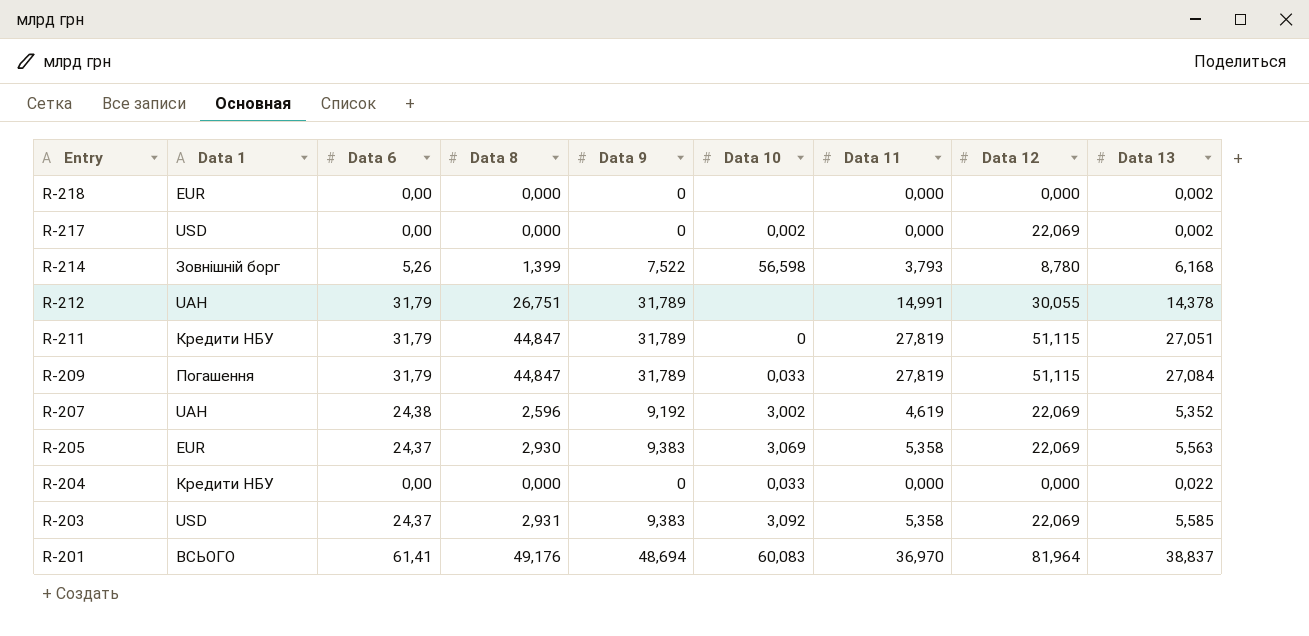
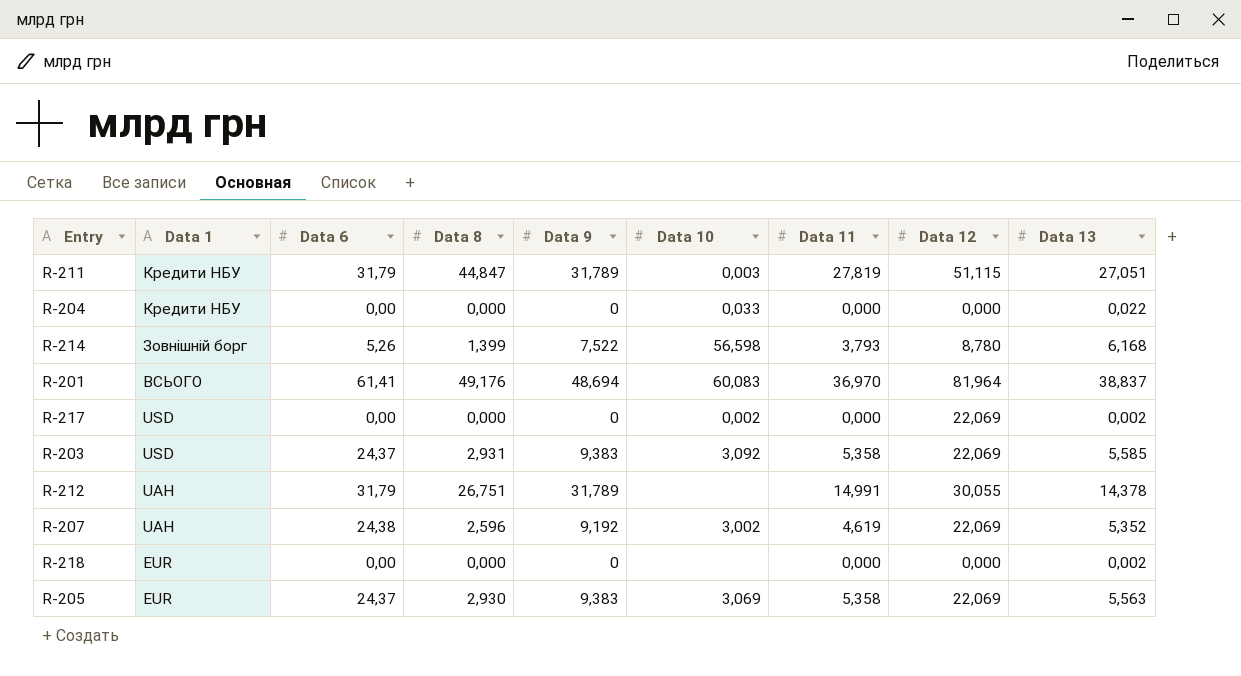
row order: Entry descending -> Data 1 descending
row R-209: Погашення | 31,79 | 44,847 | 31,789 | 0,033 | 27,819 | 51,115 | 27,084 -> none
R-211 | Data 10: 0 -> 0,003

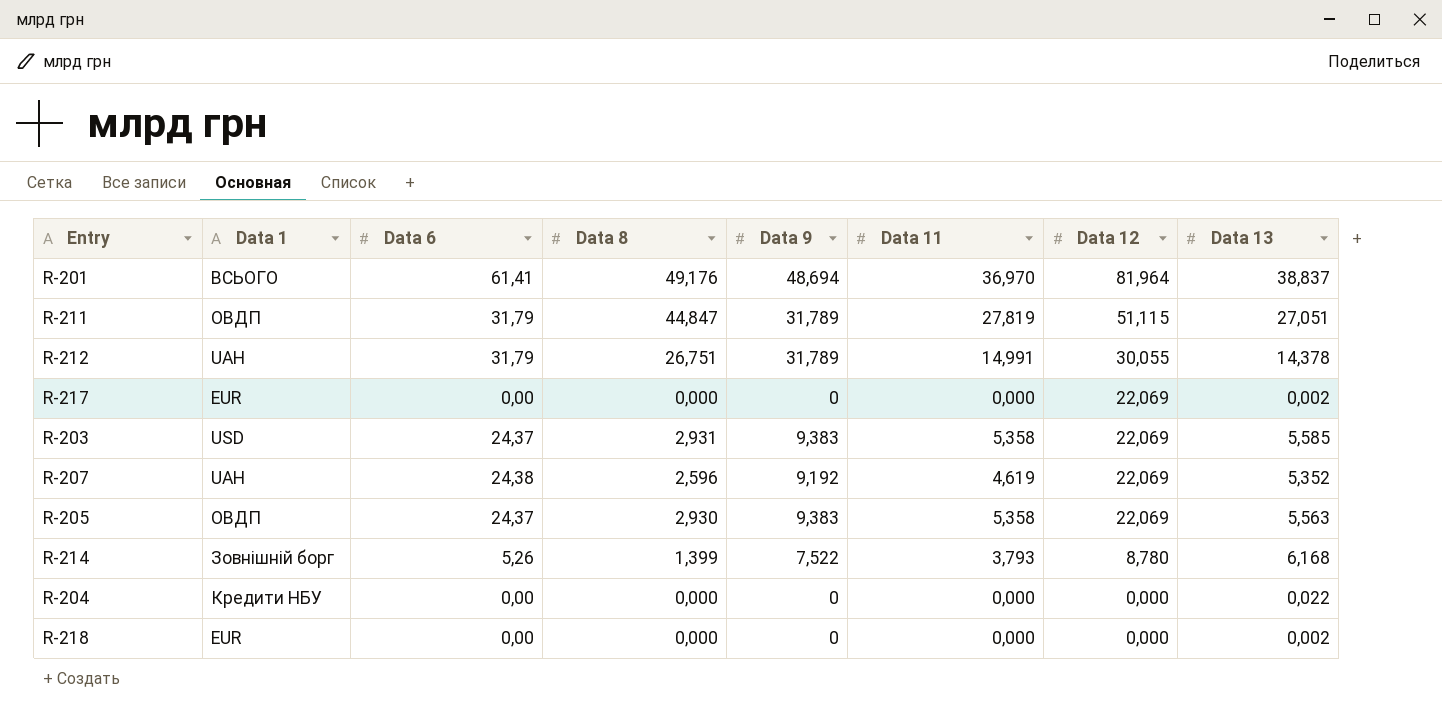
row order: Data 1 descending -> Data 12 descending
column Data 10 | position: 6 -> none
R-211 | Data 1: Кредити НБУ -> ОВДП
R-217 | Data 1: USD -> EUR
R-205 | Data 1: EUR -> ОВДП

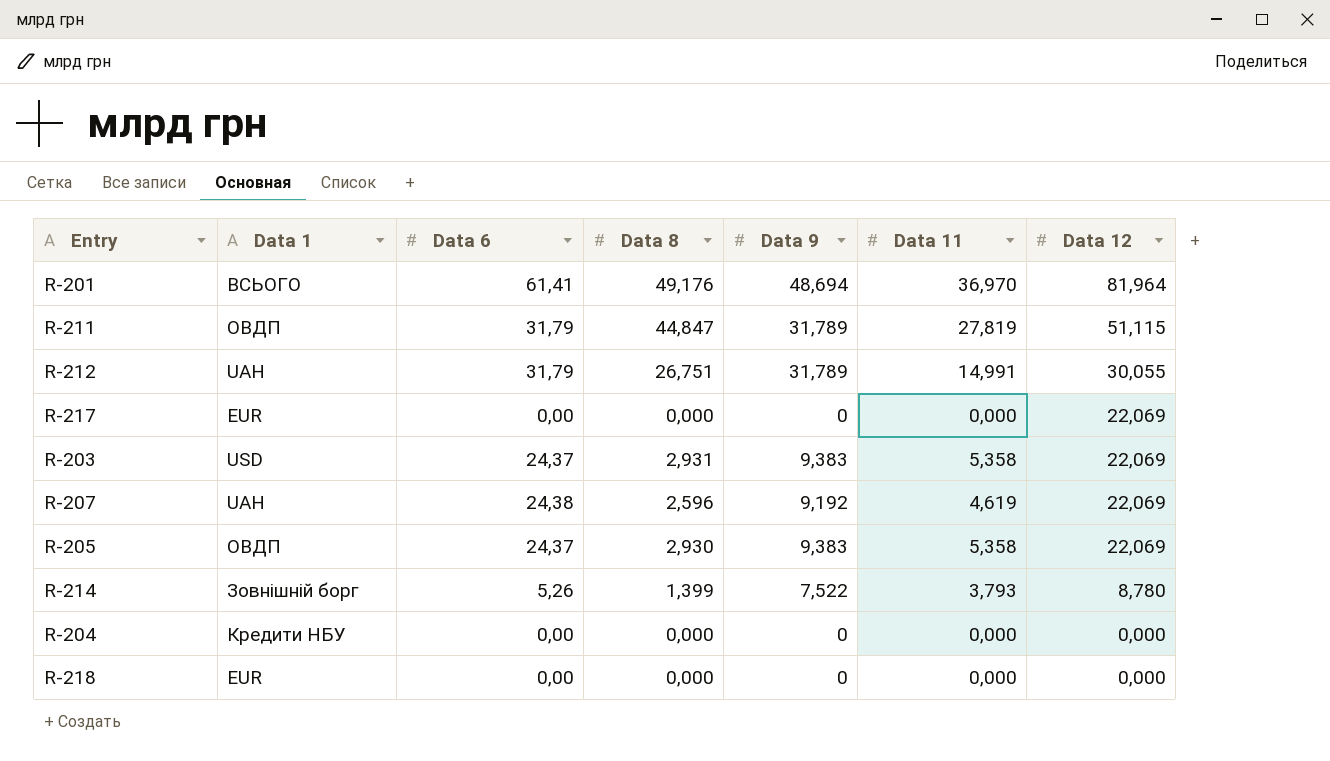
column Data 13 | position: 8 -> none

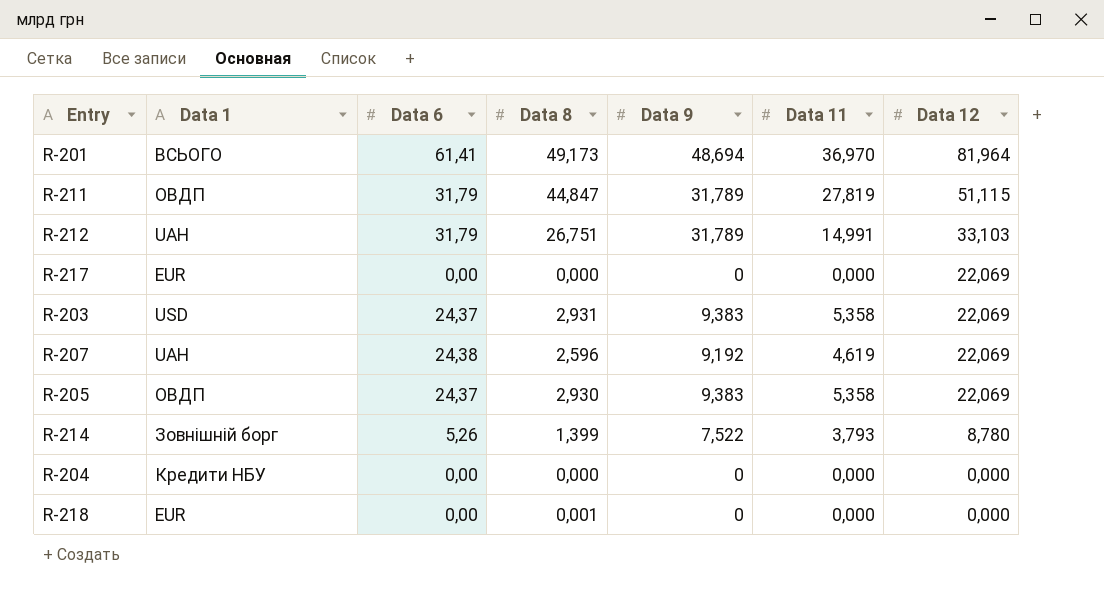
R-201 | Data 8: 49,176 -> 49,173
R-212 | Data 12: 30,055 -> 33,103
R-218 | Data 8: 0,000 -> 0,001

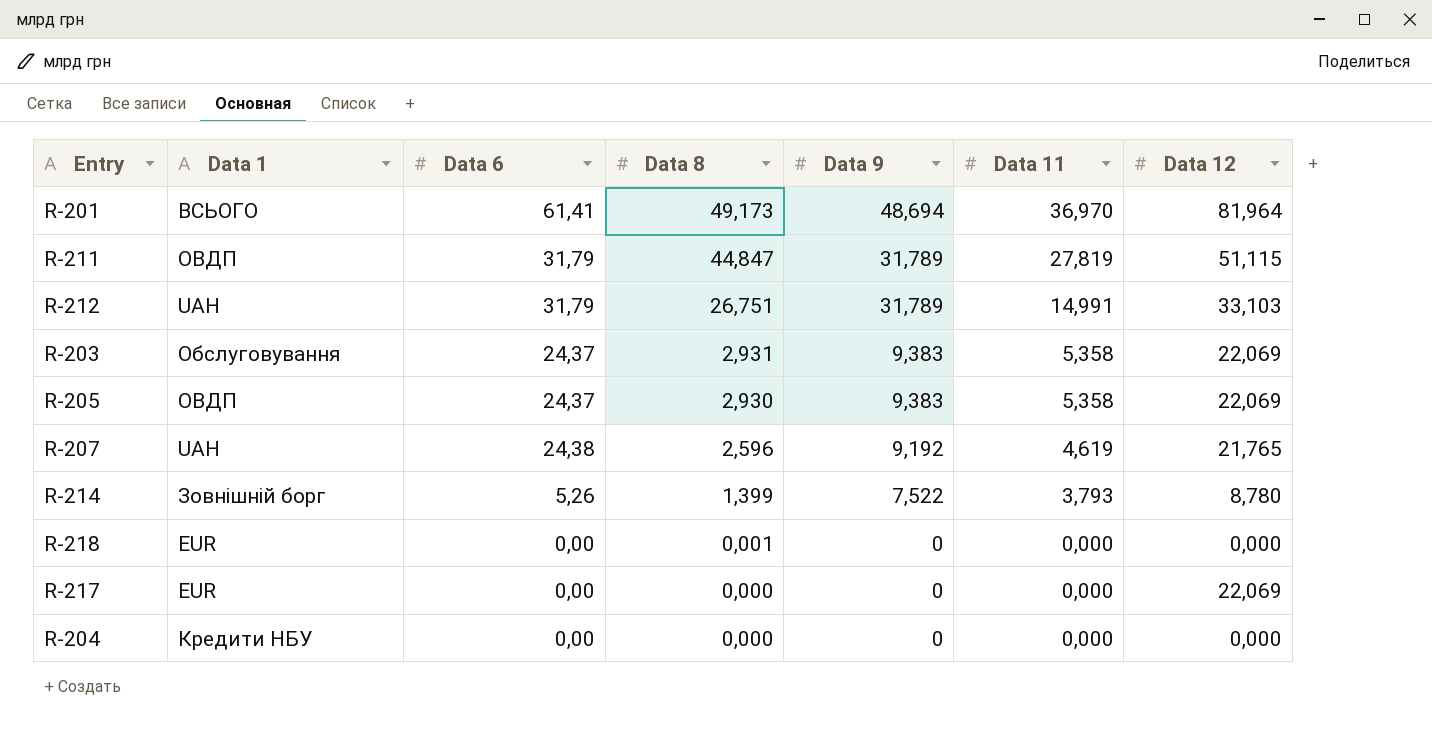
row order: Data 12 descending -> Data 8 descending
R-203 | Data 1: USD -> Обслуговування
R-207 | Data 12: 22,069 -> 21,765

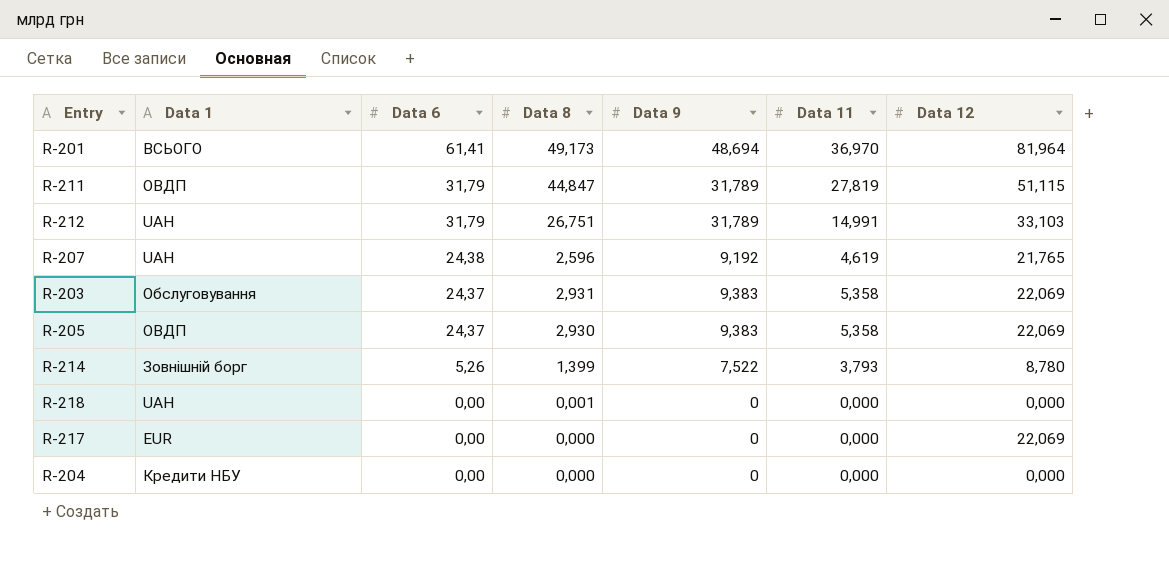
row order: Data 8 descending -> Data 6 descending
R-218 | Data 1: EUR -> UAH

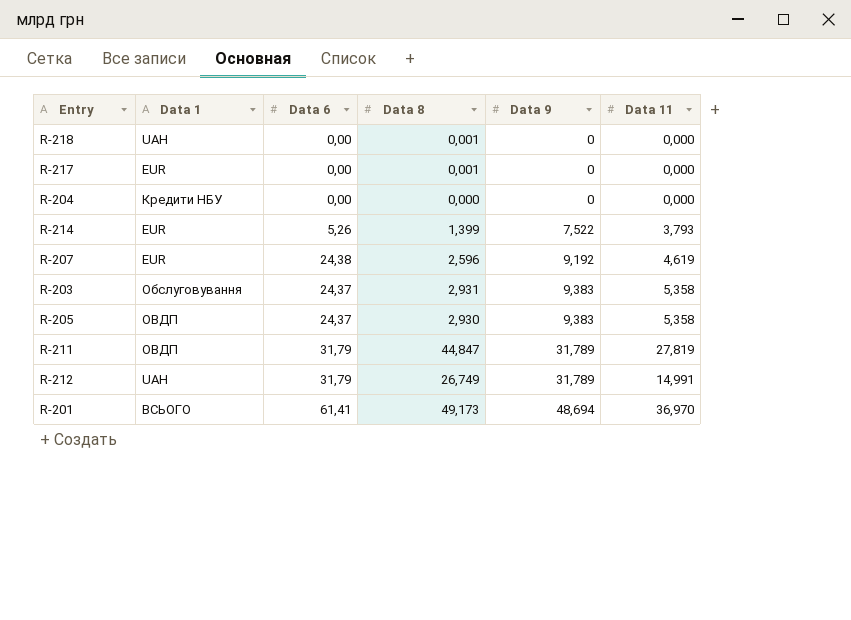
row order: Data 6 descending -> Data 9 ascending
column Data 12 | position: 7 -> none
R-217 | Data 8: 0,000 -> 0,001
R-214 | Data 1: Зовнішній борг -> EUR
R-207 | Data 1: UAH -> EUR
R-212 | Data 8: 26,751 -> 26,749

